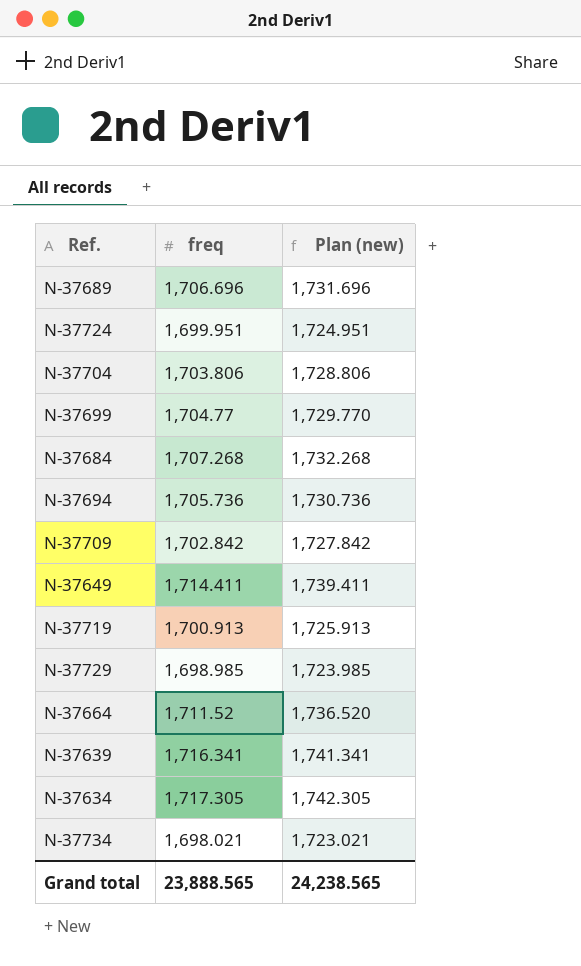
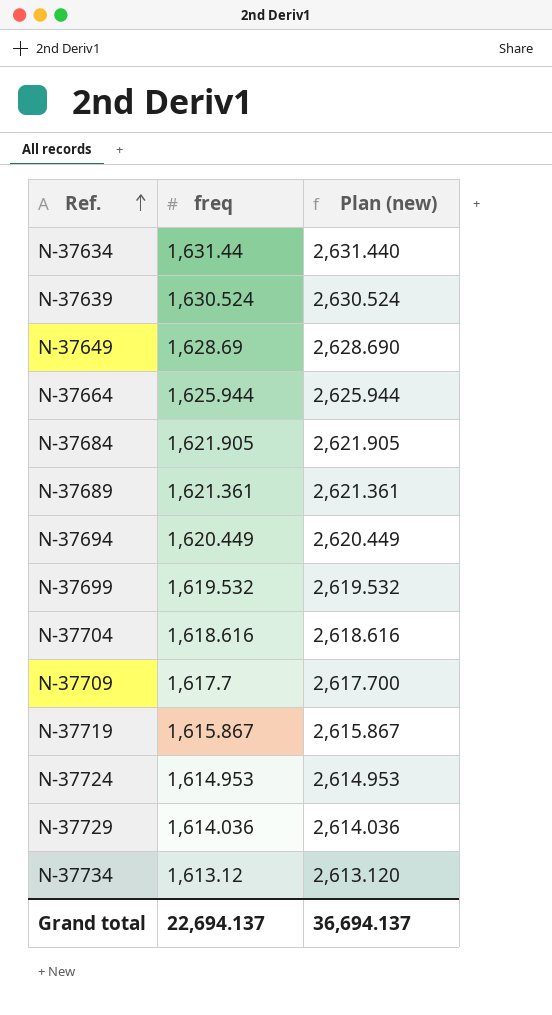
row order: none -> Ref. ascending
column Plan (new) | formula: [freq] + 25 -> [freq] + 1000
N-37634 | freq: 1,717.305 -> 1,631.44
N-37639 | freq: 1,716.341 -> 1,630.524
N-37649 | freq: 1,714.411 -> 1,628.69
N-37664 | freq: 1,711.52 -> 1,625.944
N-37684 | freq: 1,707.268 -> 1,621.905
N-37689 | freq: 1,706.696 -> 1,621.361
N-37694 | freq: 1,705.736 -> 1,620.449
N-37699 | freq: 1,704.77 -> 1,619.532
N-37704 | freq: 1,703.806 -> 1,618.616
N-37709 | freq: 1,702.842 -> 1,617.7
N-37719 | freq: 1,700.913 -> 1,615.867
N-37724 | freq: 1,699.951 -> 1,614.953
N-37729 | freq: 1,698.985 -> 1,614.036
N-37734 | freq: 1,698.021 -> 1,613.12
Grand total | freq: 23,888.565 -> 22,694.137
Grand total | Plan (new): 24,238.565 -> 36,694.137

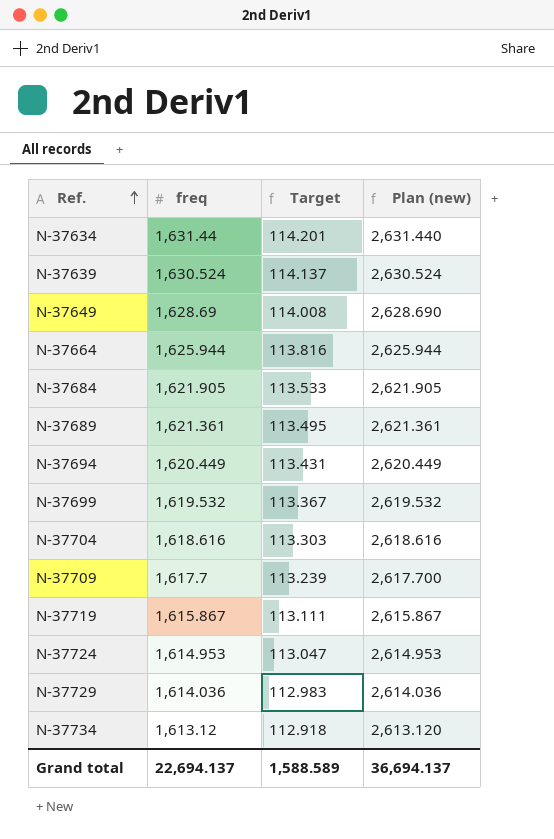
column Target | formula: none -> [freq] * 0.07

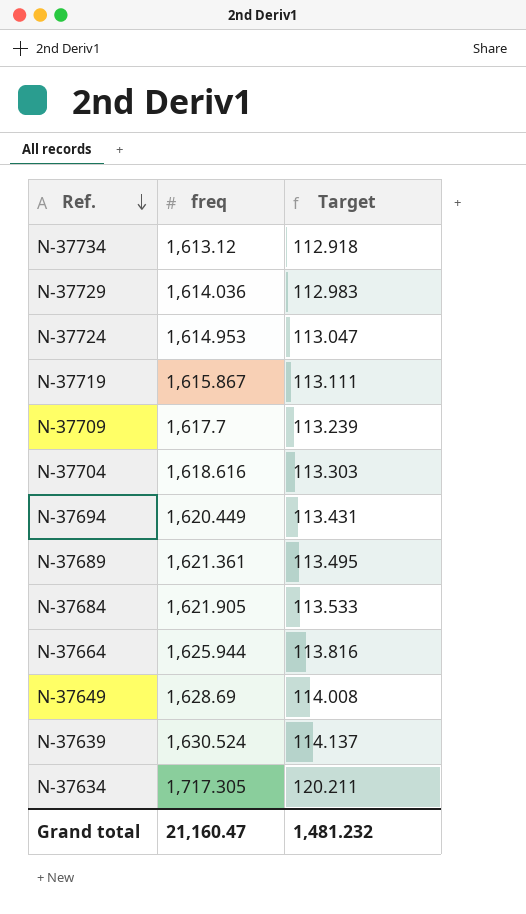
row order: Ref. ascending -> Ref. descending
column Plan (new) | formula: [freq] + 1000 -> none
row N-37699: 1,619.532 | 113.367 | 2,619.532 -> none
N-37634 | freq: 1,631.44 -> 1,717.305
N-37634 | Target: 114.201 -> 120.211
Grand total | freq: 22,694.137 -> 21,160.47
Grand total | Target: 1,588.589 -> 1,481.232

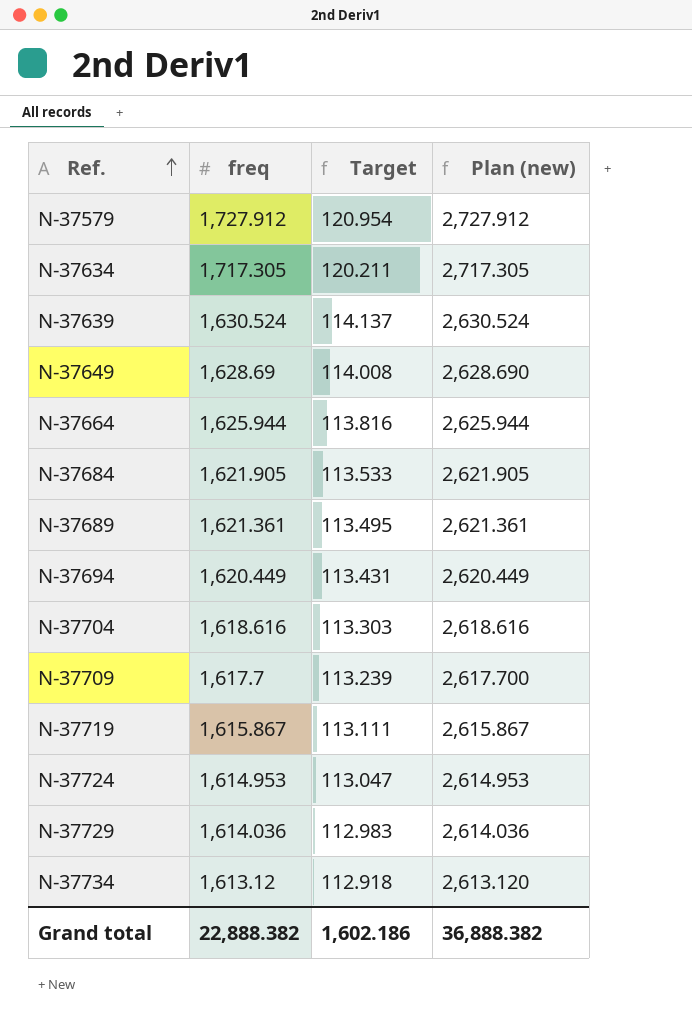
row order: Ref. descending -> Ref. ascending
column Plan (new) | formula: none -> [freq] + 1000
row N-37579: none -> 1,727.912 | 120.954 | 2,727.912
Grand total | freq: 21,160.47 -> 22,888.382
Grand total | Target: 1,481.232 -> 1,602.186

